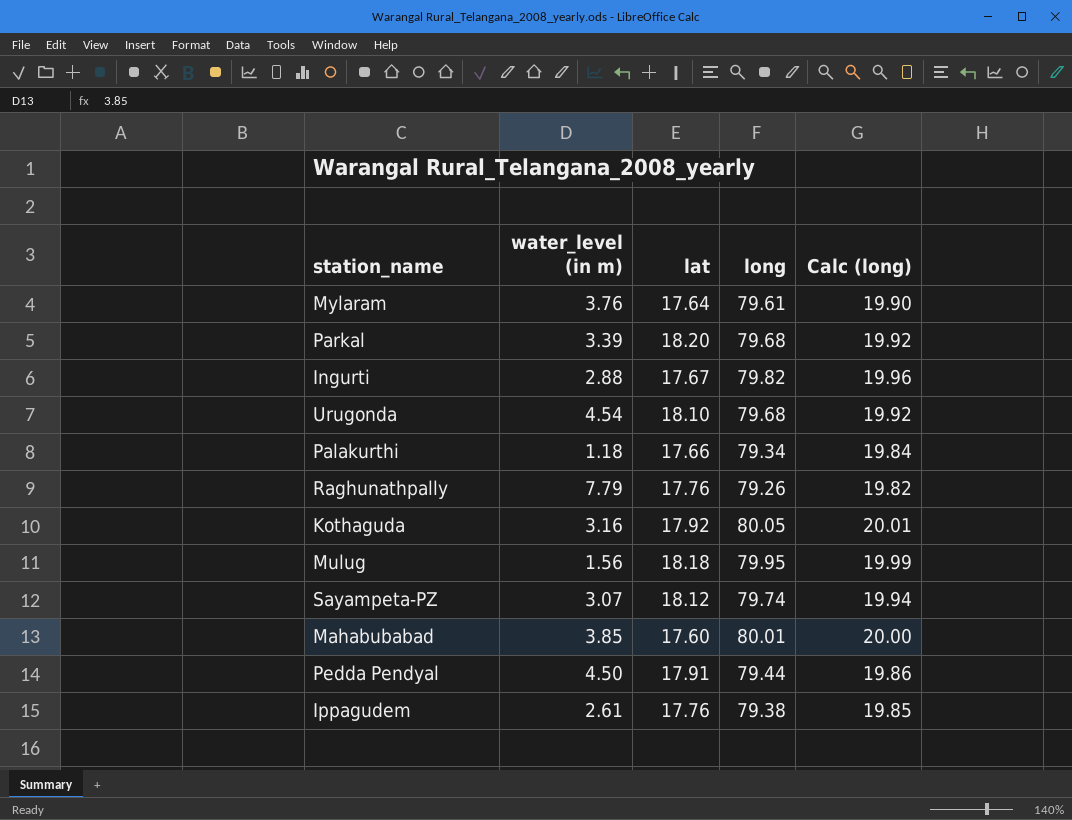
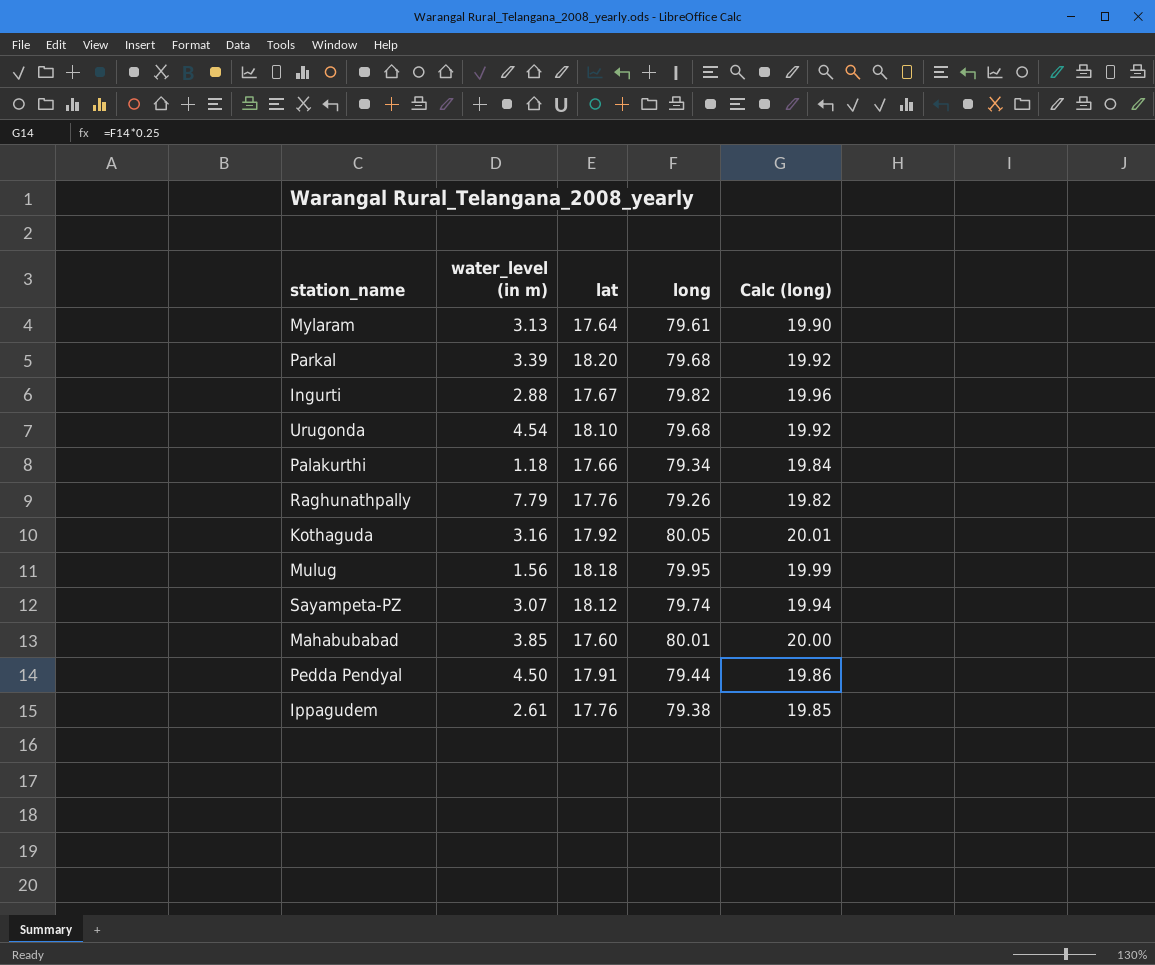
Mylaram | water_level (in m): 3.76 -> 3.13

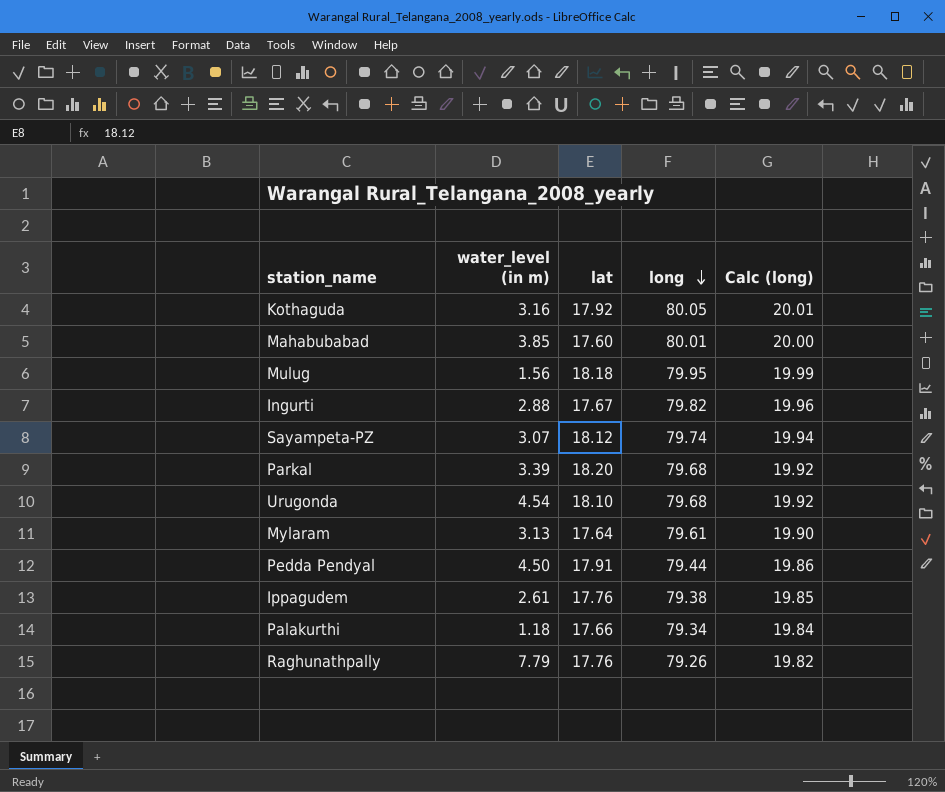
row order: none -> long descending

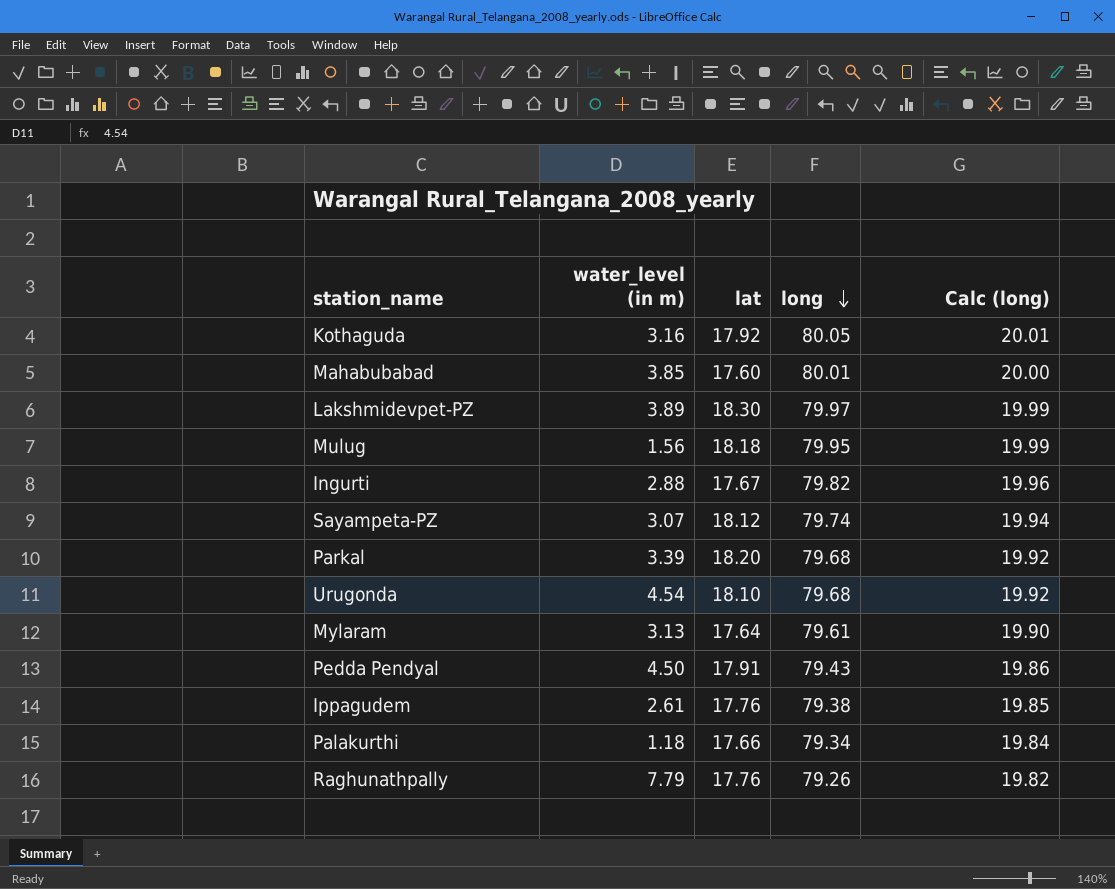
row Lakshmidevpet-PZ: none -> 3.89 | 18.30 | 79.97 | 19.99
Pedda Pendyal | long: 79.44 -> 79.43

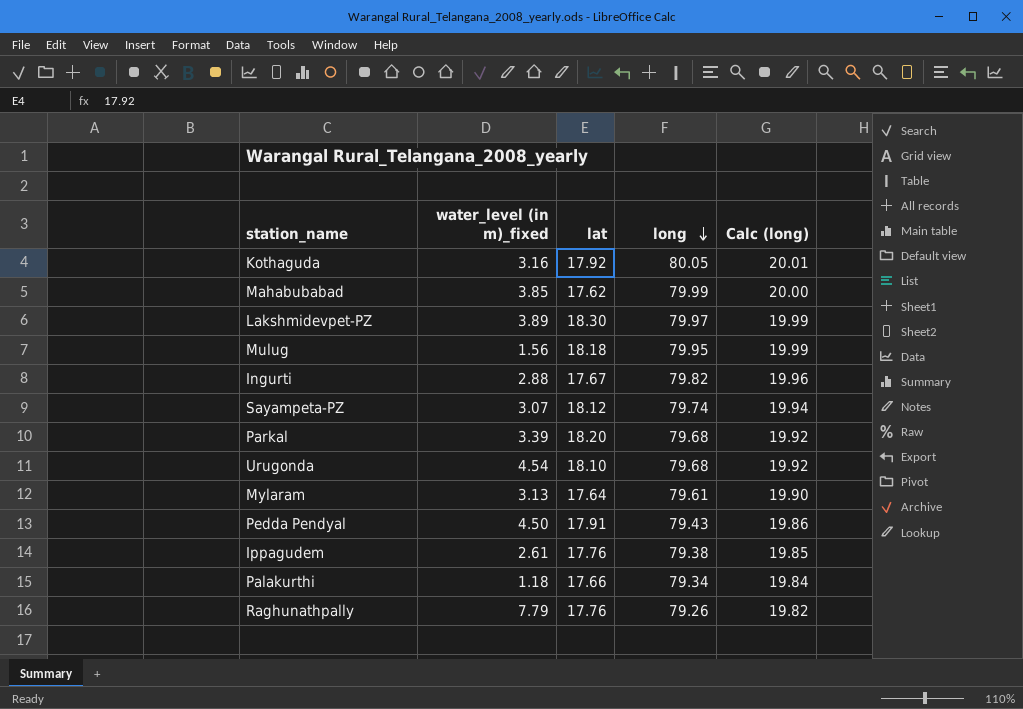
column name: water_level (in m) -> water_level (in m)_fixed
Mahabubabad | lat: 17.60 -> 17.62
Mahabubabad | long: 80.01 -> 79.99

